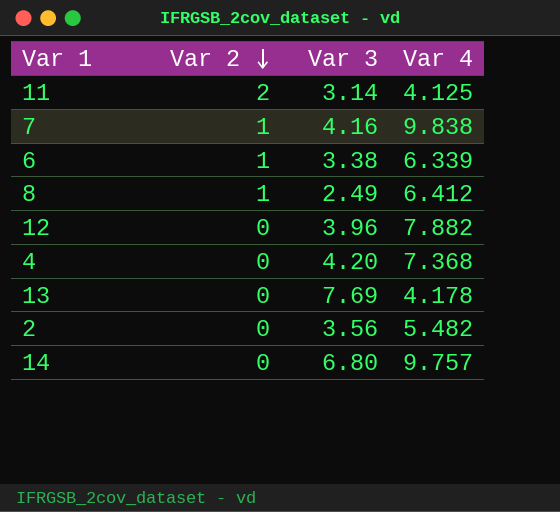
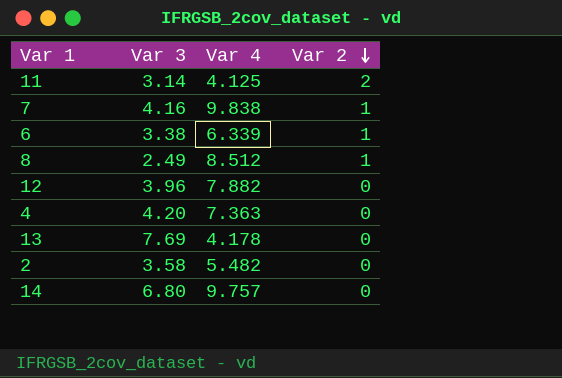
column Var 2 | position: 2 -> 4
8 | Var 4: 6.412 -> 8.512
4 | Var 4: 7.368 -> 7.363
2 | Var 3: 3.56 -> 3.58

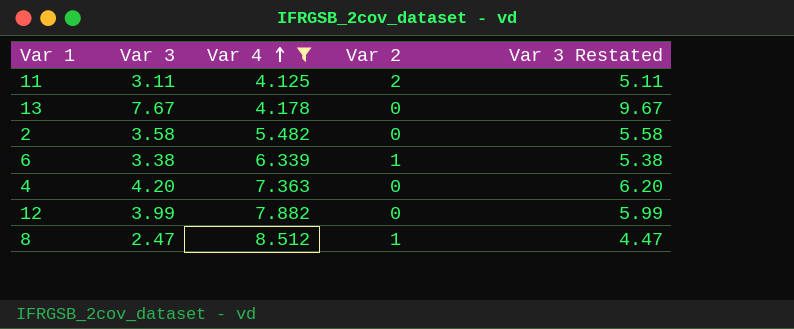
filter: none -> Var 4 <= 8.512
row order: Var 2 descending -> Var 4 ascending
column Var 3 Restated | formula: none -> [Var 3] + 2
11 | Var 3: 3.14 -> 3.11
13 | Var 3: 7.69 -> 7.67
12 | Var 3: 3.96 -> 3.99
8 | Var 3: 2.49 -> 2.47

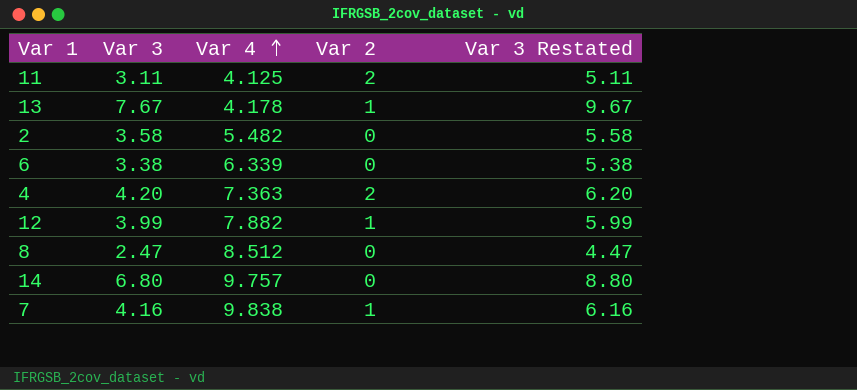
filter: Var 4 <= 8.512 -> none
13 | Var 2: 0 -> 1
6 | Var 2: 1 -> 0
4 | Var 2: 0 -> 2
12 | Var 2: 0 -> 1
8 | Var 2: 1 -> 0

